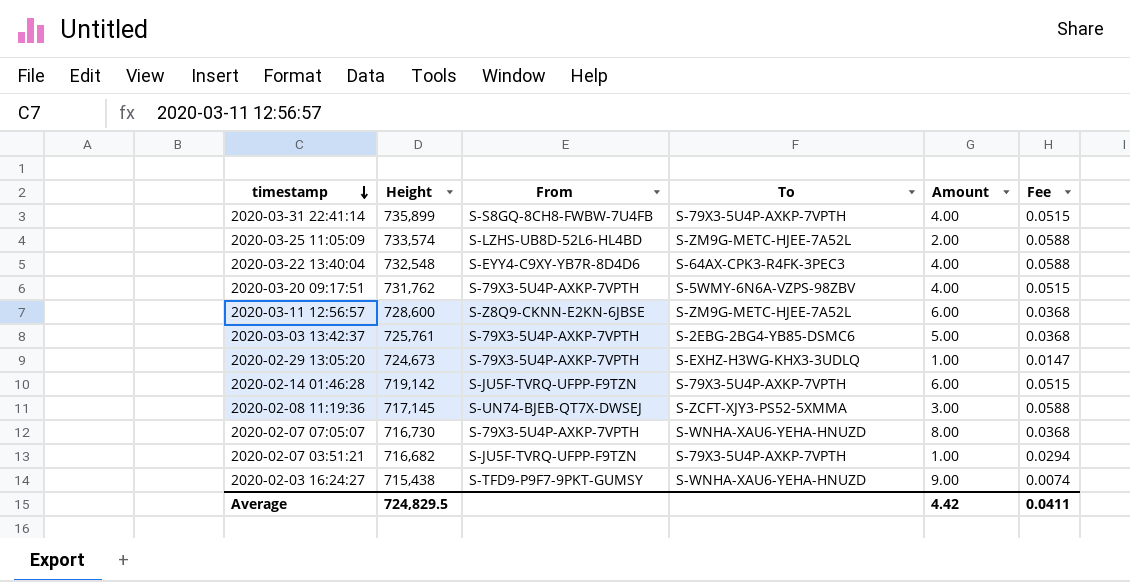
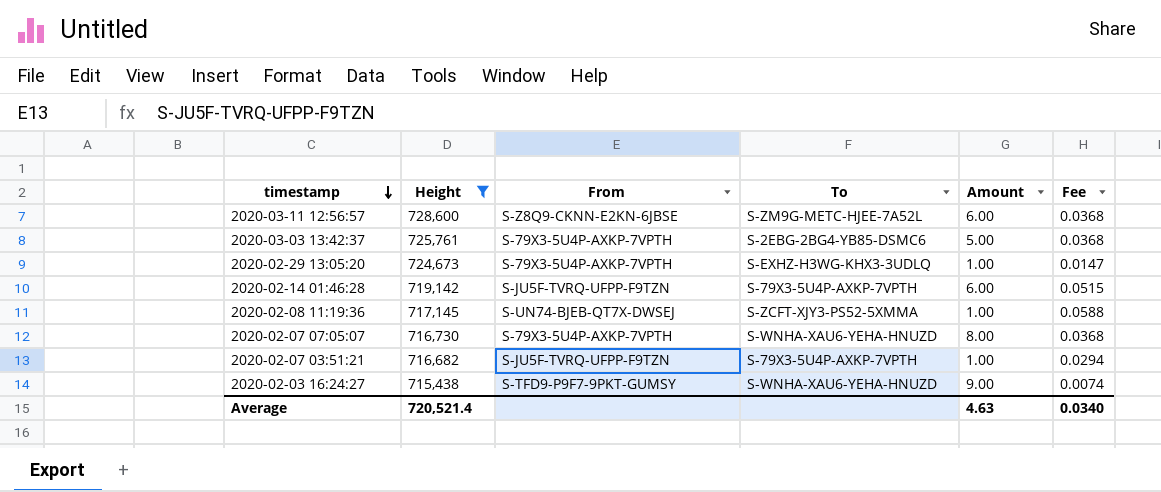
filter: none -> Height <= 728,600
2020-02-08 11:19:36 | Amount: 3.00 -> 1.00
Average | Height: 724,829.5 -> 720,521.4
Average | Amount: 4.42 -> 4.63
Average | Fee: 0.0411 -> 0.0340

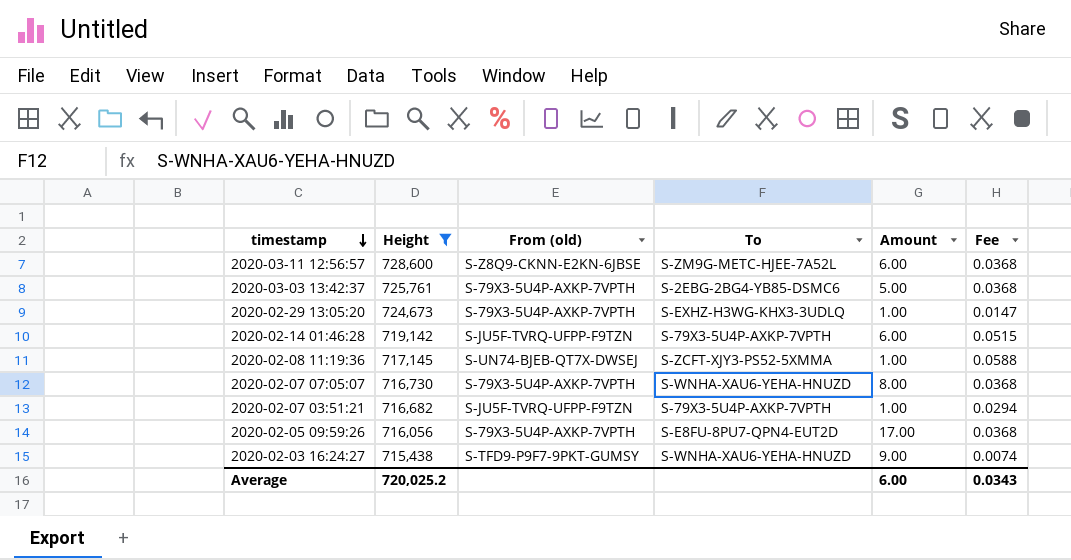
column name: From -> From (old)
row 2020-02-05 09:59:26: none -> 716,056 | S-79X3-5U4P-AXKP-7VPTH | S-E8FU-8PU7-QPN4-EUT2D | 17.00 | 0.0368
Average | Height: 720,521.4 -> 720,025.2
Average | Amount: 4.63 -> 6.00
Average | Fee: 0.0340 -> 0.0343

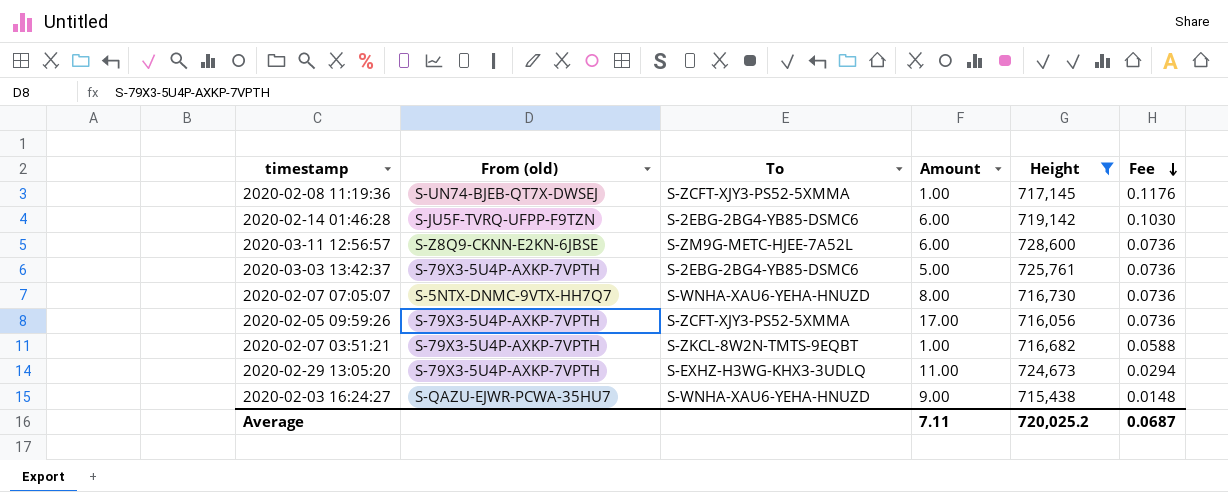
row order: timestamp descending -> Fee descending
column Height | position: 2 -> 5
2020-02-08 11:19:36 | Fee: 0.0588 -> 0.1176
2020-02-14 01:46:28 | To: S-79X3-5U4P-AXKP-7VPTH -> S-2EBG-2BG4-YB85-DSMC6
2020-02-14 01:46:28 | Fee: 0.0515 -> 0.1030
2020-03-11 12:56:57 | Fee: 0.0368 -> 0.0736
2020-03-03 13:42:37 | Fee: 0.0368 -> 0.0736
2020-02-07 07:05:07 | From (old): S-79X3-5U4P-AXKP-7VPTH -> S-5NTX-DNMC-9VTX-HH7Q7
2020-02-07 07:05:07 | Fee: 0.0368 -> 0.0736
2020-02-05 09:59:26 | To: S-E8FU-8PU7-QPN4-EUT2D -> S-ZCFT-XJY3-PS52-5XMMA
2020-02-05 09:59:26 | Fee: 0.0368 -> 0.0736
2020-02-07 03:51:21 | From (old): S-JU5F-TVRQ-UFPP-F9TZN -> S-79X3-5U4P-AXKP-7VPTH
2020-02-07 03:51:21 | To: S-79X3-5U4P-AXKP-7VPTH -> S-ZKCL-8W2N-TMTS-9EQBT
2020-02-07 03:51:21 | Fee: 0.0294 -> 0.0588
2020-02-29 13:05:20 | Amount: 1.00 -> 11.00
2020-02-29 13:05:20 | Fee: 0.0147 -> 0.0294
2020-02-03 16:24:27 | From (old): S-TFD9-P9F7-9PKT-GUMSY -> S-QAZU-EJWR-PCWA-35HU7
2020-02-03 16:24:27 | Fee: 0.0074 -> 0.0148
Average | Amount: 6.00 -> 7.11
Average | Fee: 0.0343 -> 0.0687

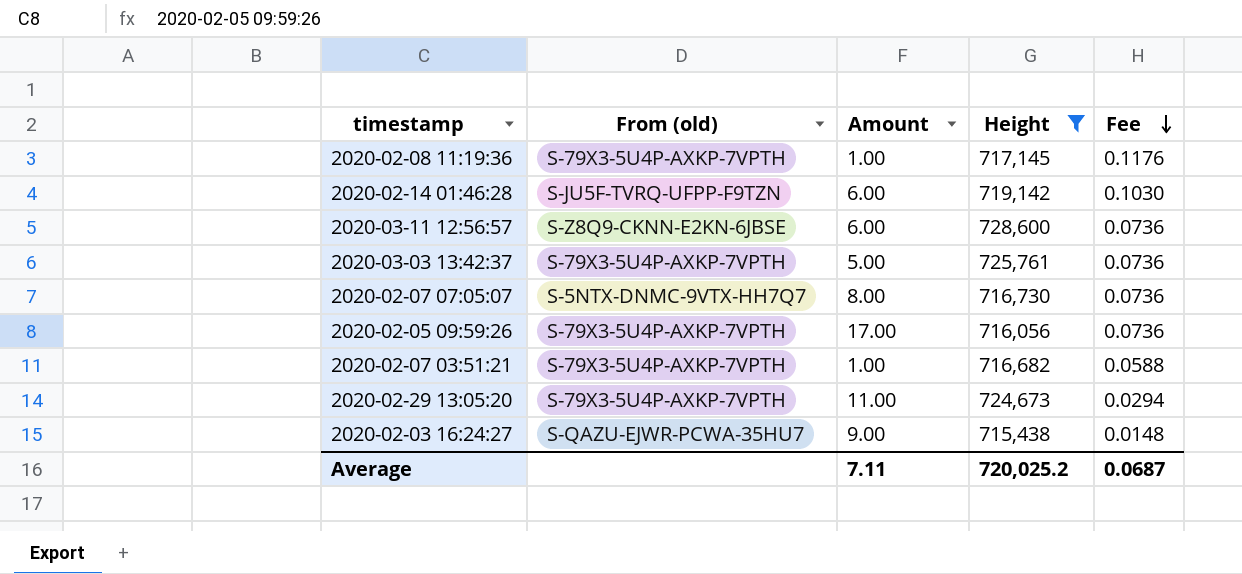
column To | position: 3 -> none
2020-02-08 11:19:36 | From (old): S-UN74-BJEB-QT7X-DWSEJ -> S-79X3-5U4P-AXKP-7VPTH

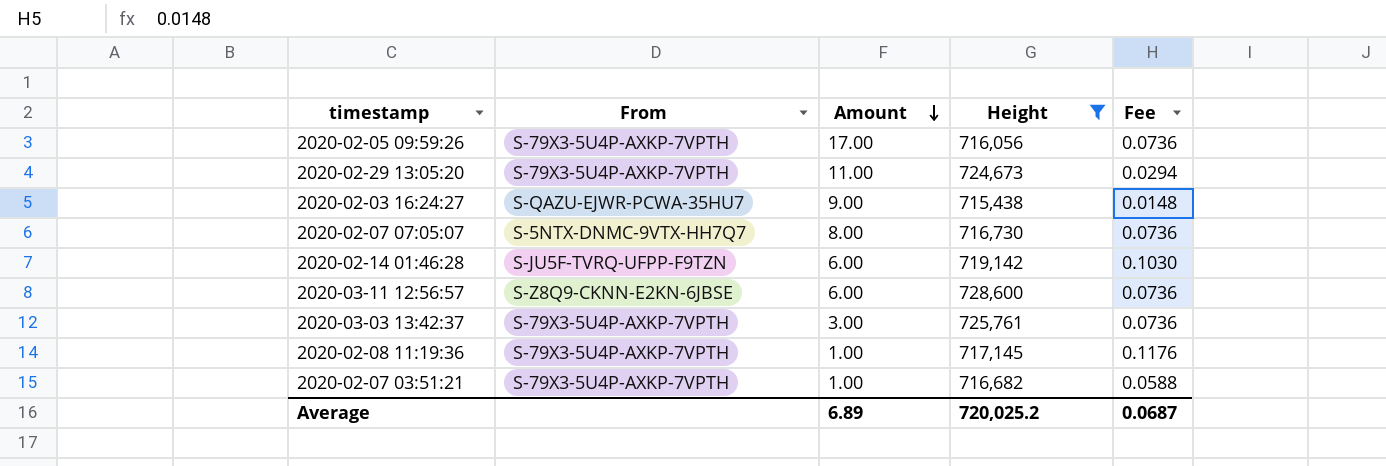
row order: Fee descending -> Amount descending
column name: From (old) -> From
2020-03-03 13:42:37 | Amount: 5.00 -> 3.00
Average | Amount: 7.11 -> 6.89

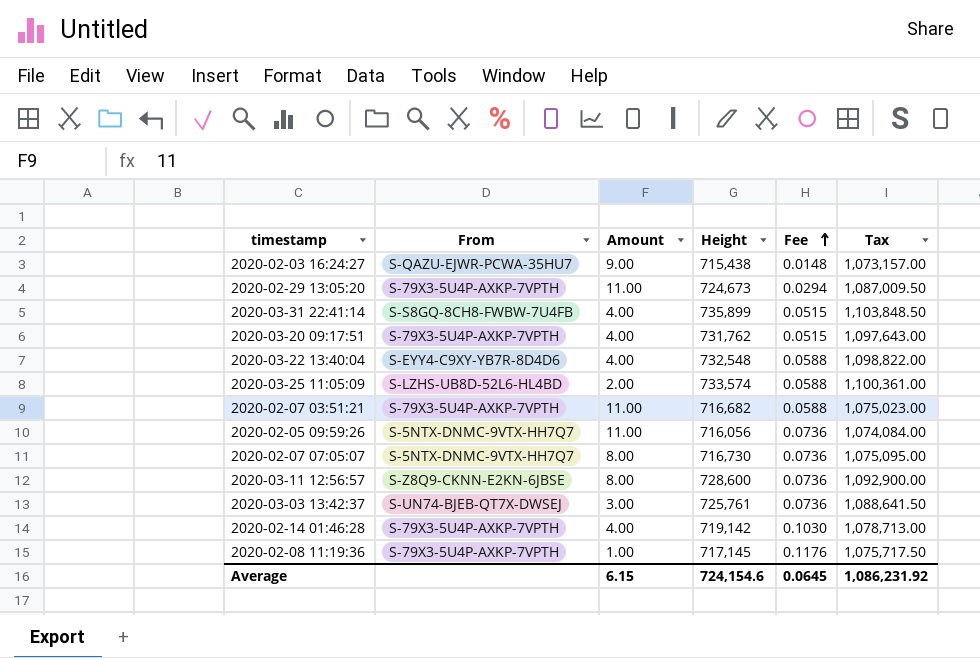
filter: Height <= 728,600 -> none
row order: Amount descending -> Fee ascending
column Tax | formula: none -> [Height] * 1.5
2020-02-07 03:51:21 | Amount: 1.00 -> 11.00
2020-02-05 09:59:26 | From: S-79X3-5U4P-AXKP-7VPTH -> S-5NTX-DNMC-9VTX-HH7Q7
2020-02-05 09:59:26 | Amount: 17.00 -> 11.00
2020-03-11 12:56:57 | Amount: 6.00 -> 8.00
2020-03-03 13:42:37 | From: S-79X3-5U4P-AXKP-7VPTH -> S-UN74-BJEB-QT7X-DWSEJ
2020-02-14 01:46:28 | From: S-JU5F-TVRQ-UFPP-F9TZN -> S-79X3-5U4P-AXKP-7VPTH
2020-02-14 01:46:28 | Amount: 6.00 -> 4.00
Average | Amount: 6.89 -> 6.15
Average | Height: 720,025.2 -> 724,154.6
Average | Fee: 0.0687 -> 0.0645

